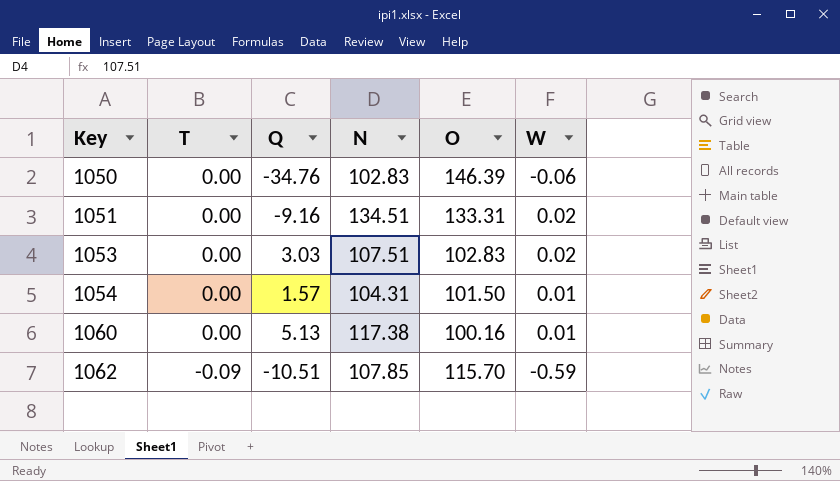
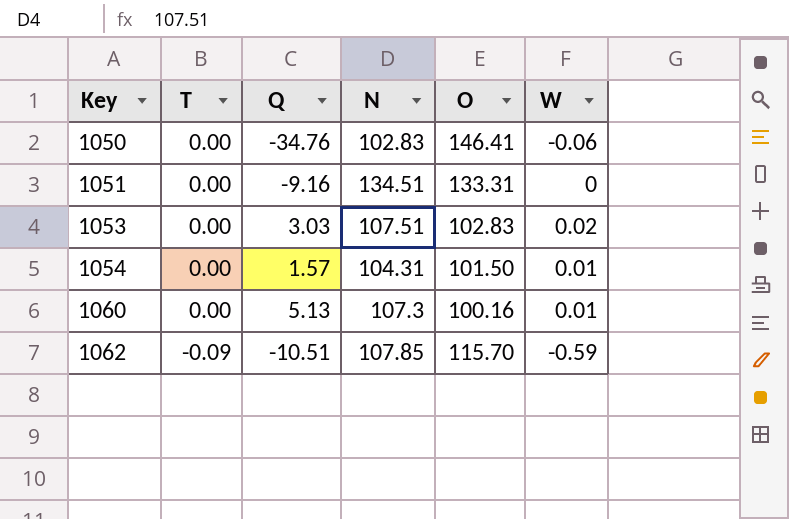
1050 | O: 146.39 -> 146.41
1051 | W: 0.02 -> 0
1060 | N: 117.38 -> 107.3

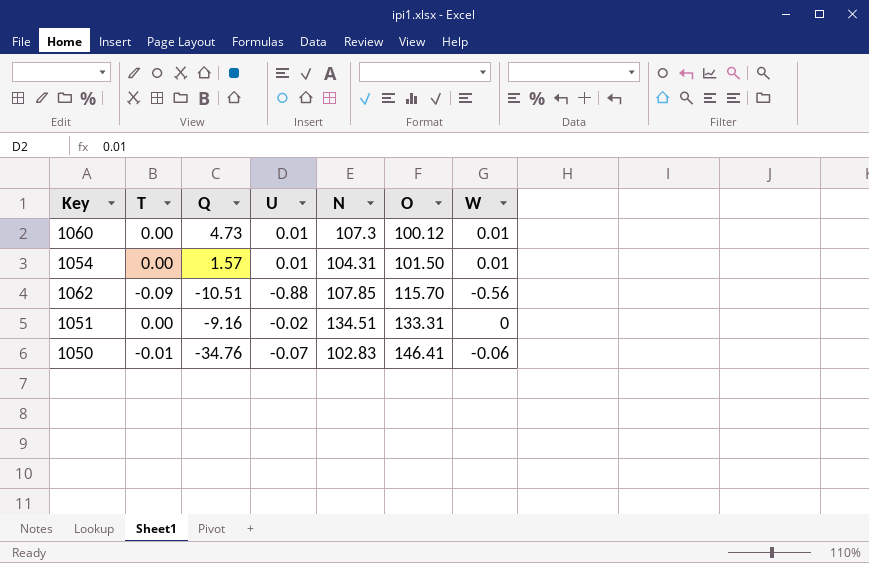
row order: Key ascending -> O ascending
column U | position: none -> 4
row 1053: 0.00 | 3.03 | 107.51 | 102.83 | 0.02 -> none
1060 | Q: 5.13 -> 4.73
1060 | O: 100.16 -> 100.12
1062 | W: -0.59 -> -0.56
1050 | T: 0.00 -> -0.01

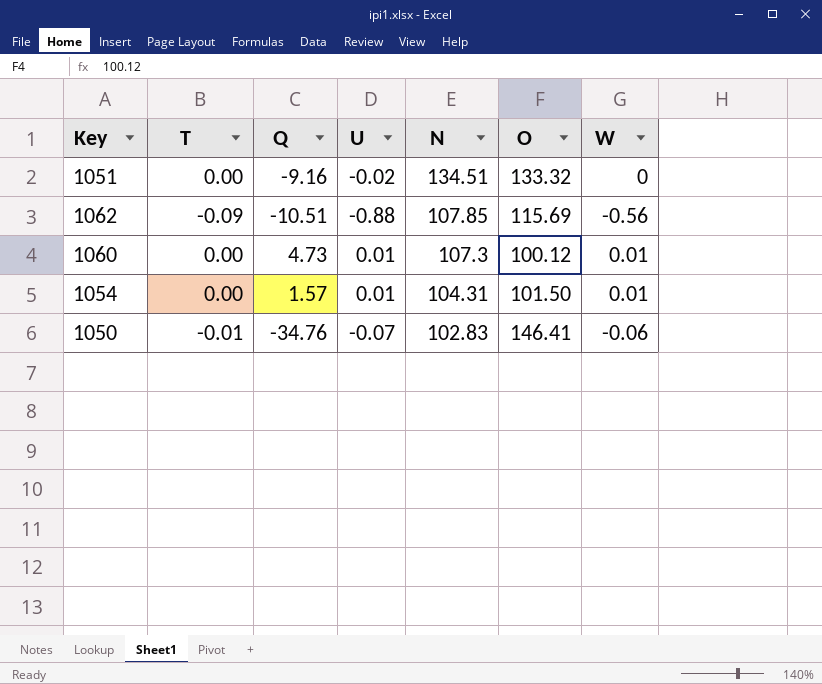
row order: O ascending -> N descending
1051 | O: 133.31 -> 133.32
1062 | O: 115.70 -> 115.69

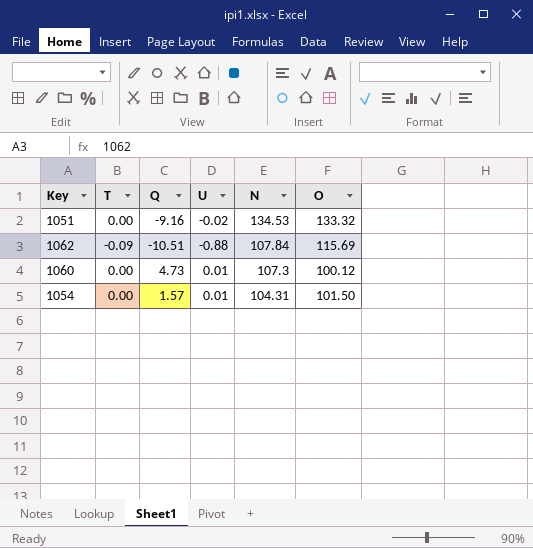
column W | position: 7 -> none
row 1050: -0.01 | -34.76 | -0.07 | 102.83 | 146.41 | -0.06 -> none
1051 | N: 134.51 -> 134.53
1062 | N: 107.85 -> 107.84

